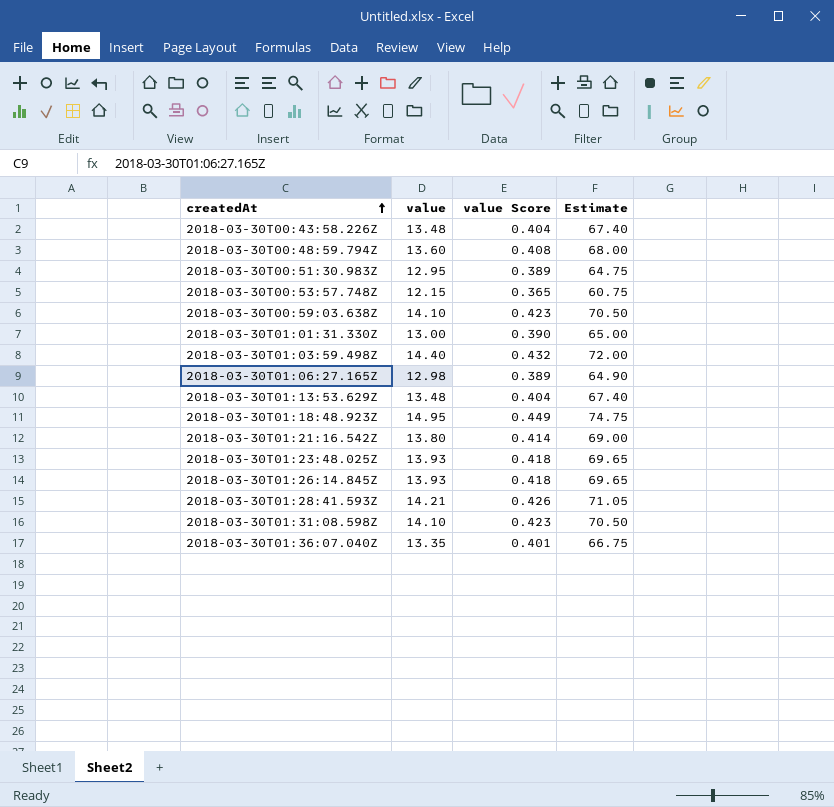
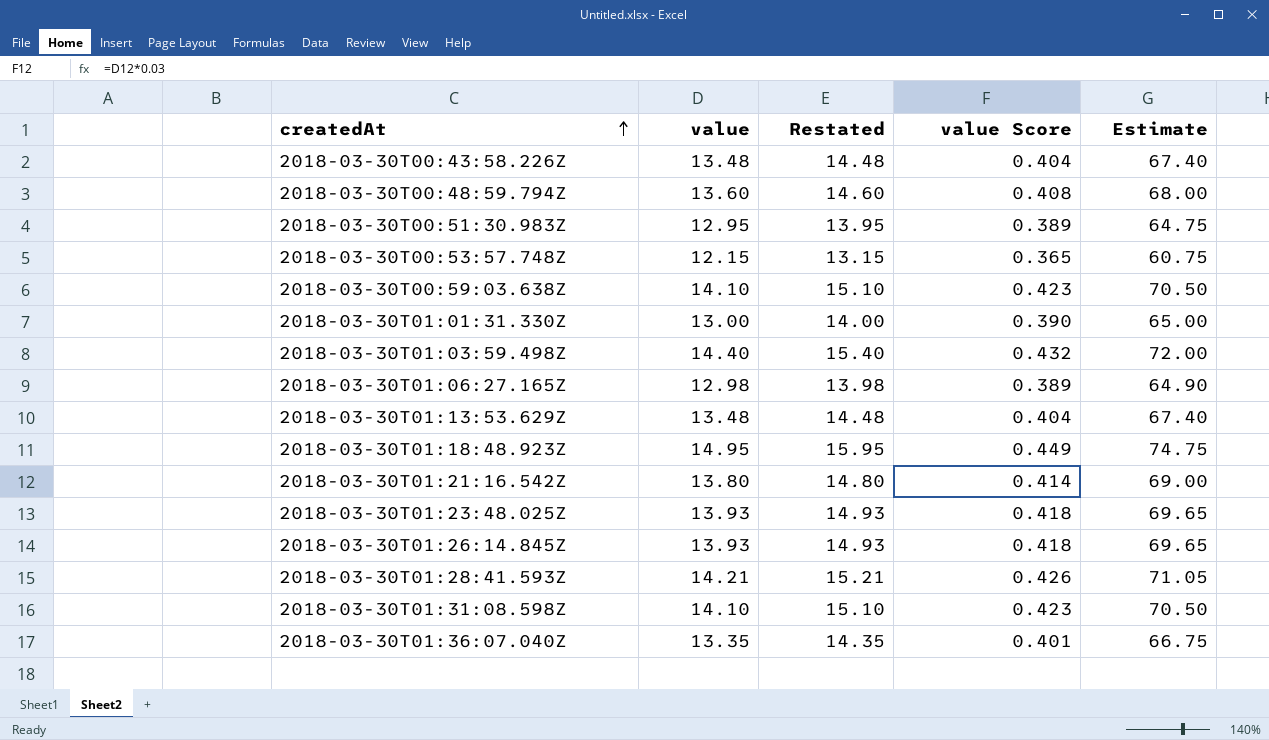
column Restated | formula: none -> [value] + 1

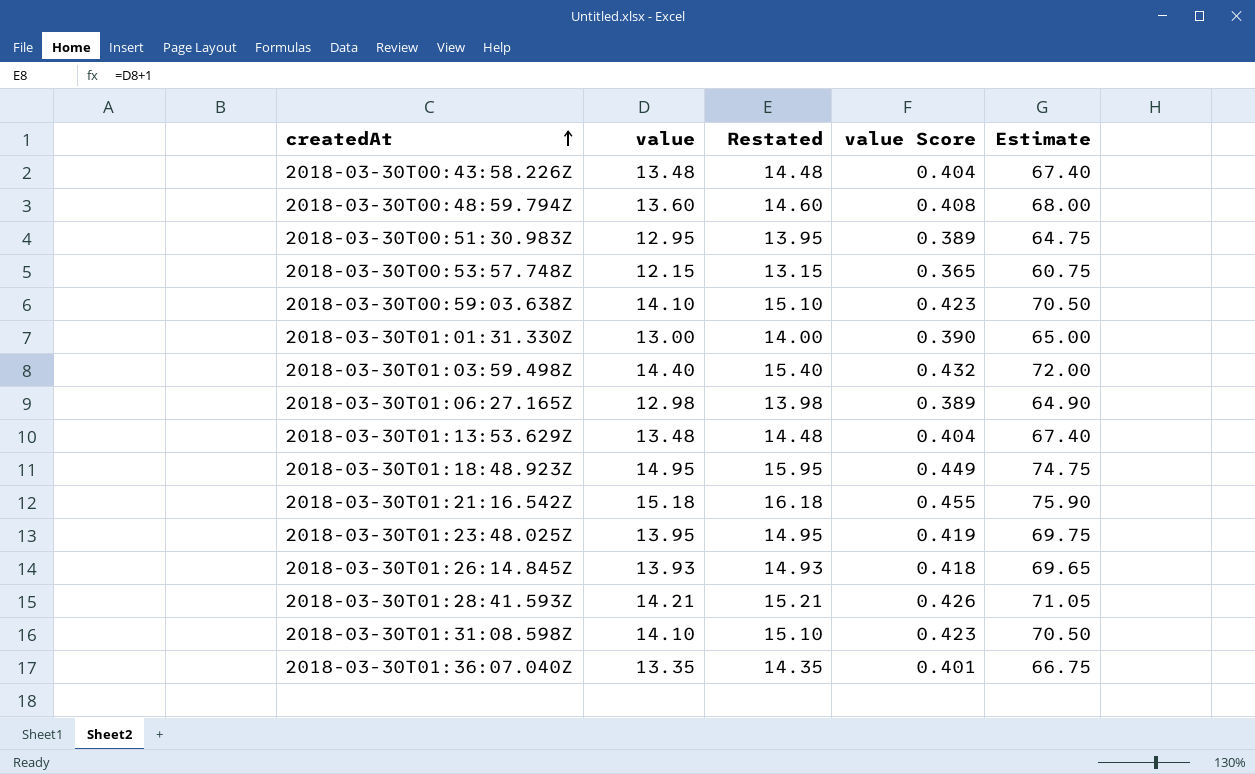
2018-03-30T01:21:16.542Z | value: 13.80 -> 15.18
2018-03-30T01:21:16.542Z | Restated: 14.80 -> 16.18
2018-03-30T01:21:16.542Z | value Score: 0.414 -> 0.455
2018-03-30T01:21:16.542Z | Estimate: 69.00 -> 75.90
2018-03-30T01:23:48.025Z | value: 13.93 -> 13.95
2018-03-30T01:23:48.025Z | Restated: 14.93 -> 14.95
2018-03-30T01:23:48.025Z | value Score: 0.418 -> 0.419
2018-03-30T01:23:48.025Z | Estimate: 69.65 -> 69.75

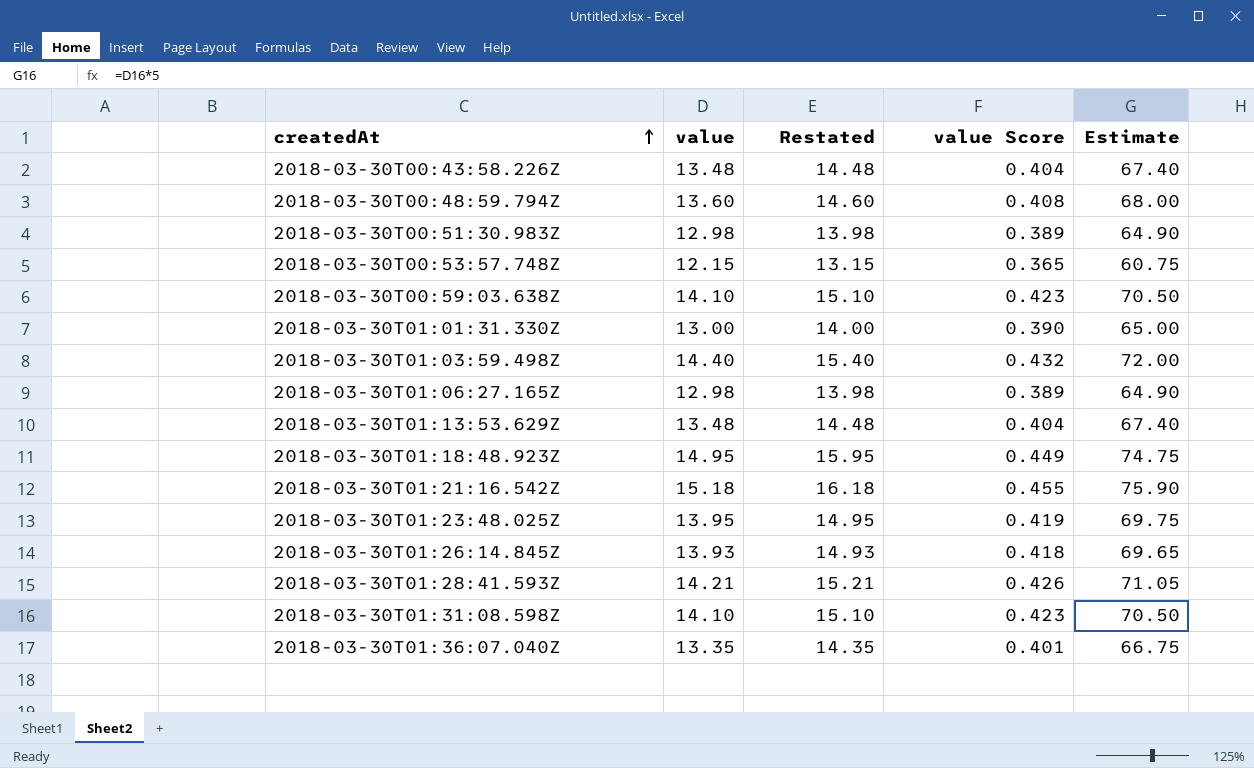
2018-03-30T00:51:30.983Z | value: 12.95 -> 12.98
2018-03-30T00:51:30.983Z | Restated: 13.95 -> 13.98
2018-03-30T00:51:30.983Z | Estimate: 64.75 -> 64.90

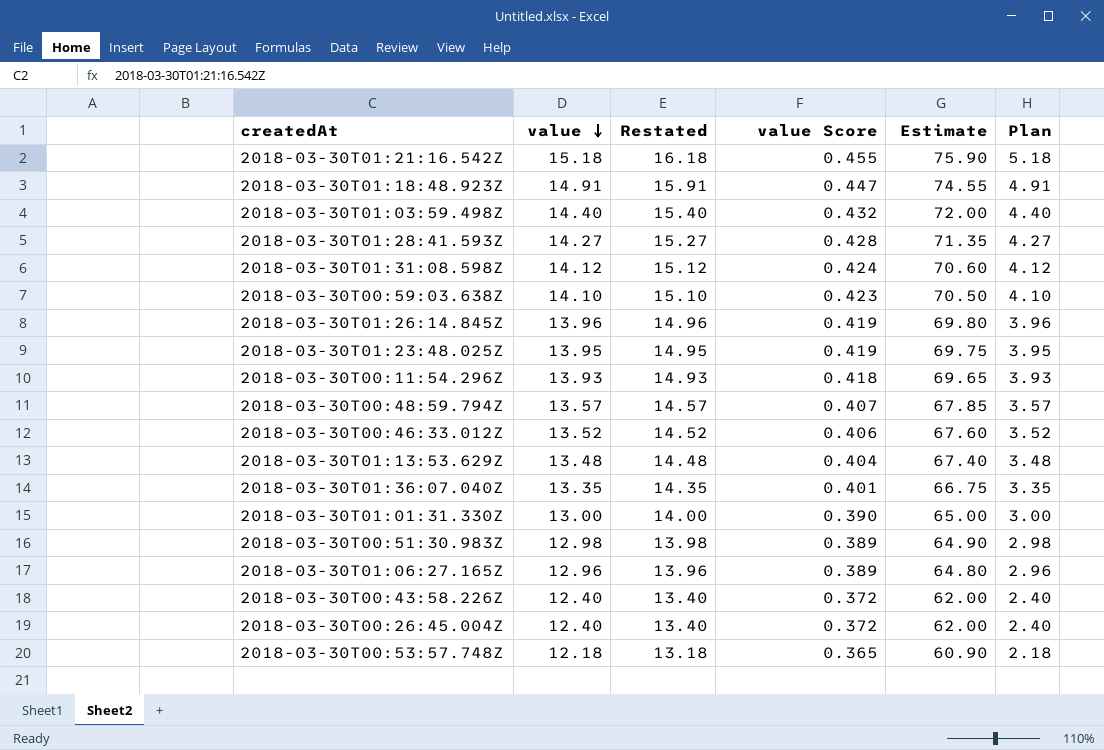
row order: createdAt ascending -> value descending
column Plan | formula: none -> [value] - 10
2018-03-30T01:18:48.923Z | value: 14.95 -> 14.91
2018-03-30T01:18:48.923Z | Restated: 15.95 -> 15.91
2018-03-30T01:18:48.923Z | value Score: 0.449 -> 0.447
2018-03-30T01:18:48.923Z | Estimate: 74.75 -> 74.55
2018-03-30T01:28:41.593Z | value: 14.21 -> 14.27
2018-03-30T01:28:41.593Z | Restated: 15.21 -> 15.27
2018-03-30T01:28:41.593Z | value Score: 0.426 -> 0.428
2018-03-30T01:28:41.593Z | Estimate: 71.05 -> 71.35
2018-03-30T01:31:08.598Z | value: 14.10 -> 14.12
2018-03-30T01:31:08.598Z | Restated: 15.10 -> 15.12
2018-03-30T01:31:08.598Z | value Score: 0.423 -> 0.424
2018-03-30T01:31:08.598Z | Estimate: 70.50 -> 70.60
2018-03-30T01:26:14.845Z | value: 13.93 -> 13.96
2018-03-30T01:26:14.845Z | Restated: 14.93 -> 14.96
2018-03-30T01:26:14.845Z | value Score: 0.418 -> 0.419
2018-03-30T01:26:14.845Z | Estimate: 69.65 -> 69.80
row 2018-03-30T00:11:54.296Z: none -> 13.93 | 14.93 | 0.418 | 69.65 | 3.93
2018-03-30T00:48:59.794Z | value: 13.60 -> 13.57
2018-03-30T00:48:59.794Z | Restated: 14.60 -> 14.57
2018-03-30T00:48:59.794Z | value Score: 0.408 -> 0.407
2018-03-30T00:48:59.794Z | Estimate: 68.00 -> 67.85
row 2018-03-30T00:46:33.012Z: none -> 13.52 | 14.52 | 0.406 | 67.60 | 3.52
2018-03-30T01:06:27.165Z | value: 12.98 -> 12.96
2018-03-30T01:06:27.165Z | Restated: 13.98 -> 13.96
2018-03-30T01:06:27.165Z | Estimate: 64.90 -> 64.80
2018-03-30T00:43:58.226Z | value: 13.48 -> 12.40
2018-03-30T00:43:58.226Z | Restated: 14.48 -> 13.40
2018-03-30T00:43:58.226Z | value Score: 0.404 -> 0.372
2018-03-30T00:43:58.226Z | Estimate: 67.40 -> 62.00
row 2018-03-30T00:26:45.004Z: none -> 12.40 | 13.40 | 0.372 | 62.00 | 2.40
2018-03-30T00:53:57.748Z | value: 12.15 -> 12.18
2018-03-30T00:53:57.748Z | Restated: 13.15 -> 13.18
2018-03-30T00:53:57.748Z | Estimate: 60.75 -> 60.90

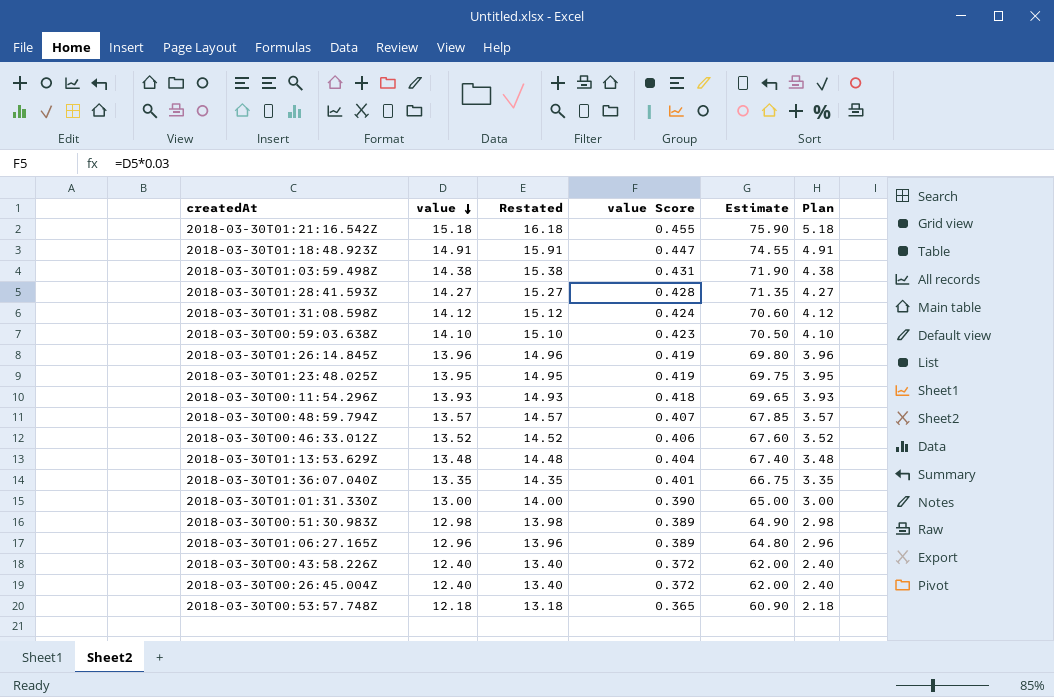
2018-03-30T01:03:59.498Z | value: 14.40 -> 14.38
2018-03-30T01:03:59.498Z | Restated: 15.40 -> 15.38
2018-03-30T01:03:59.498Z | value Score: 0.432 -> 0.431
2018-03-30T01:03:59.498Z | Estimate: 72.00 -> 71.90
2018-03-30T01:03:59.498Z | Plan: 4.40 -> 4.38

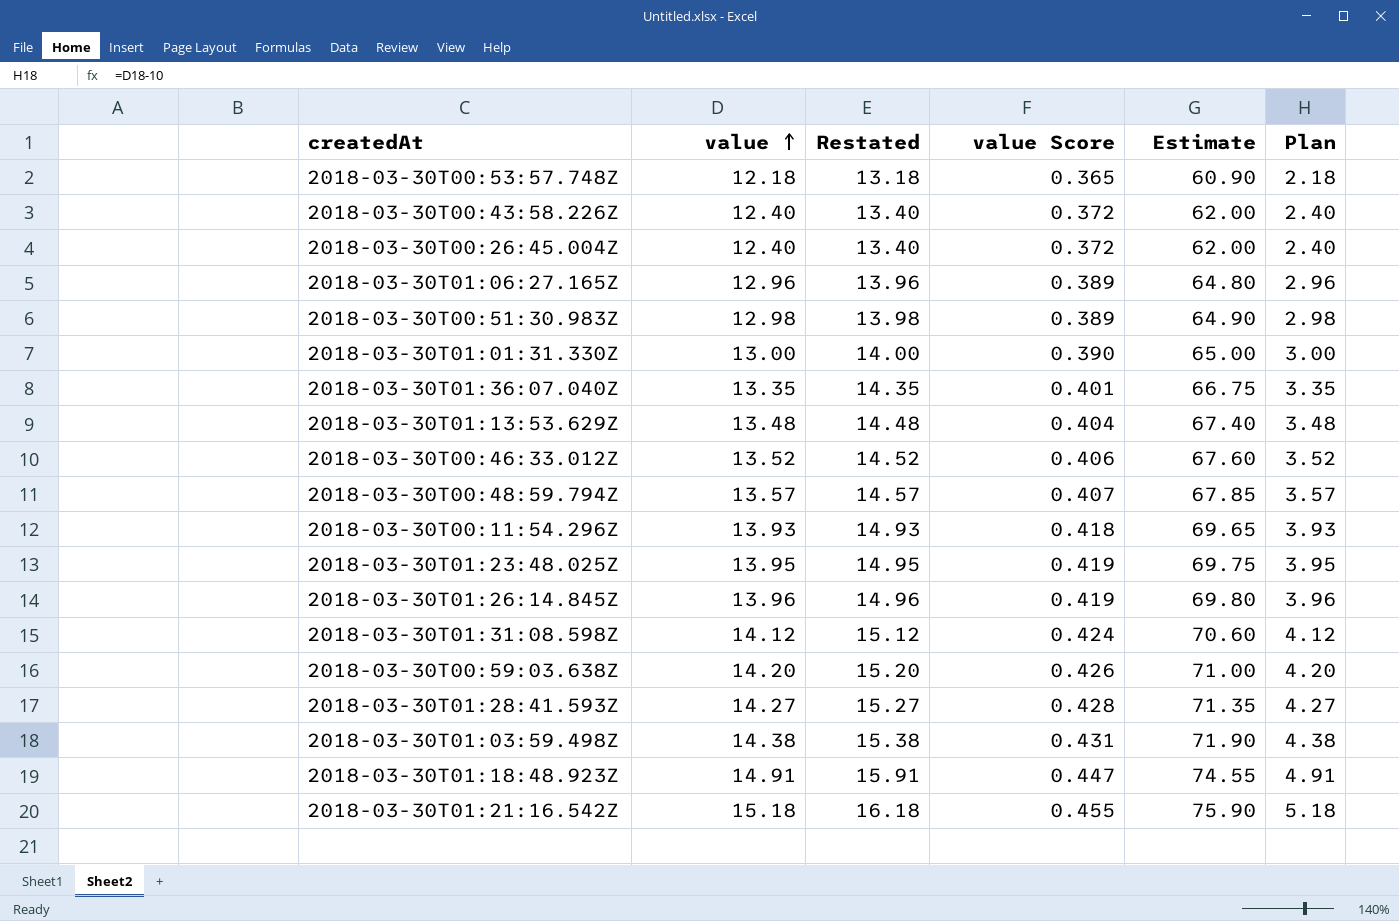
row order: value descending -> value ascending
2018-03-30T00:59:03.638Z | value: 14.10 -> 14.20
2018-03-30T00:59:03.638Z | Restated: 15.10 -> 15.20
2018-03-30T00:59:03.638Z | value Score: 0.423 -> 0.426
2018-03-30T00:59:03.638Z | Estimate: 70.50 -> 71.00
2018-03-30T00:59:03.638Z | Plan: 4.10 -> 4.20

